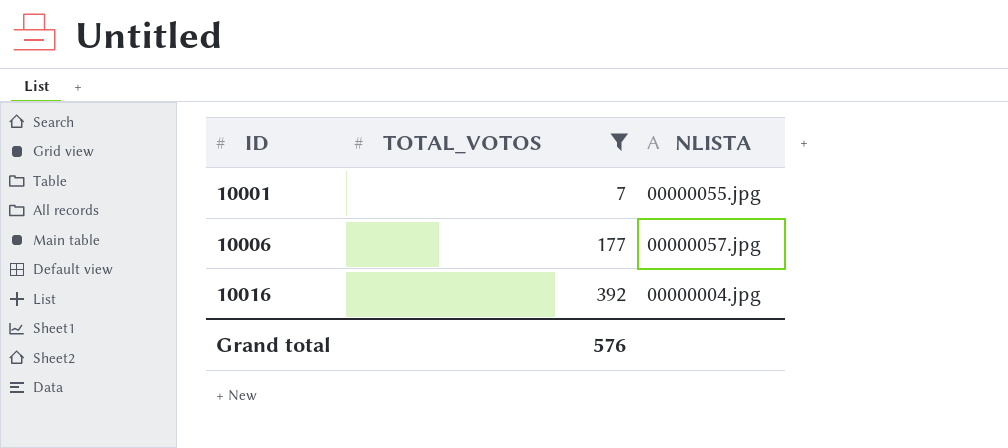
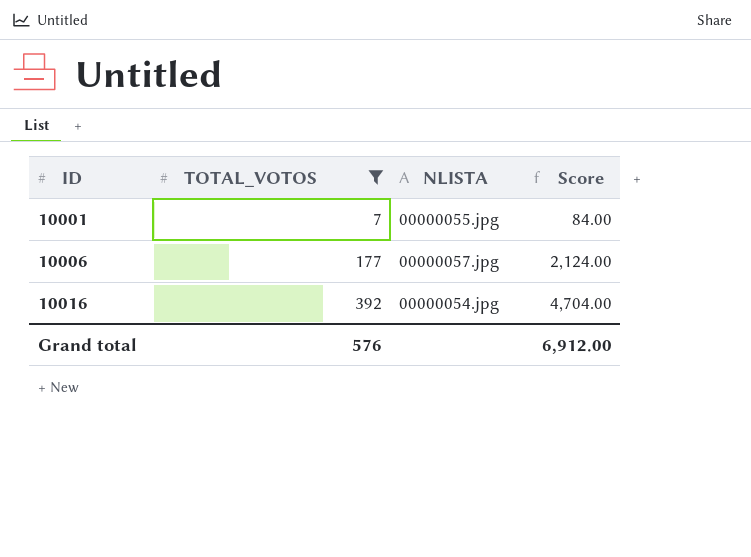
column Score | formula: none -> [TOTAL_VOTOS] * 12
10016 | NLISTA: 00000004.jpg -> 00000054.jpg

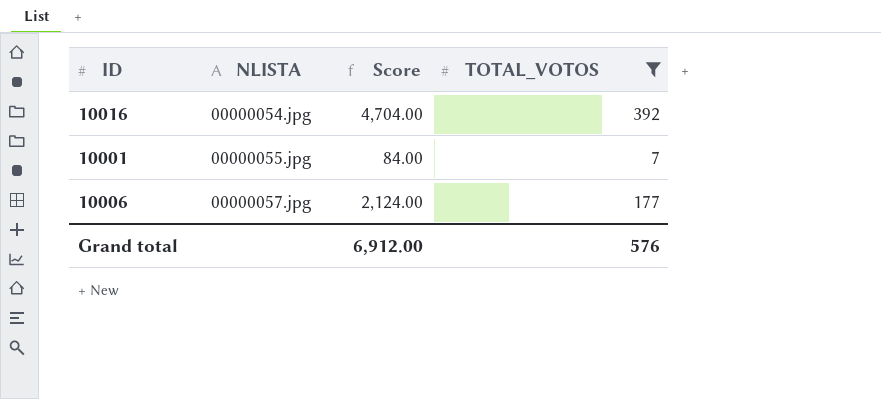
row order: ID ascending -> NLISTA ascending
column TOTAL_VOTOS | position: 2 -> 4

